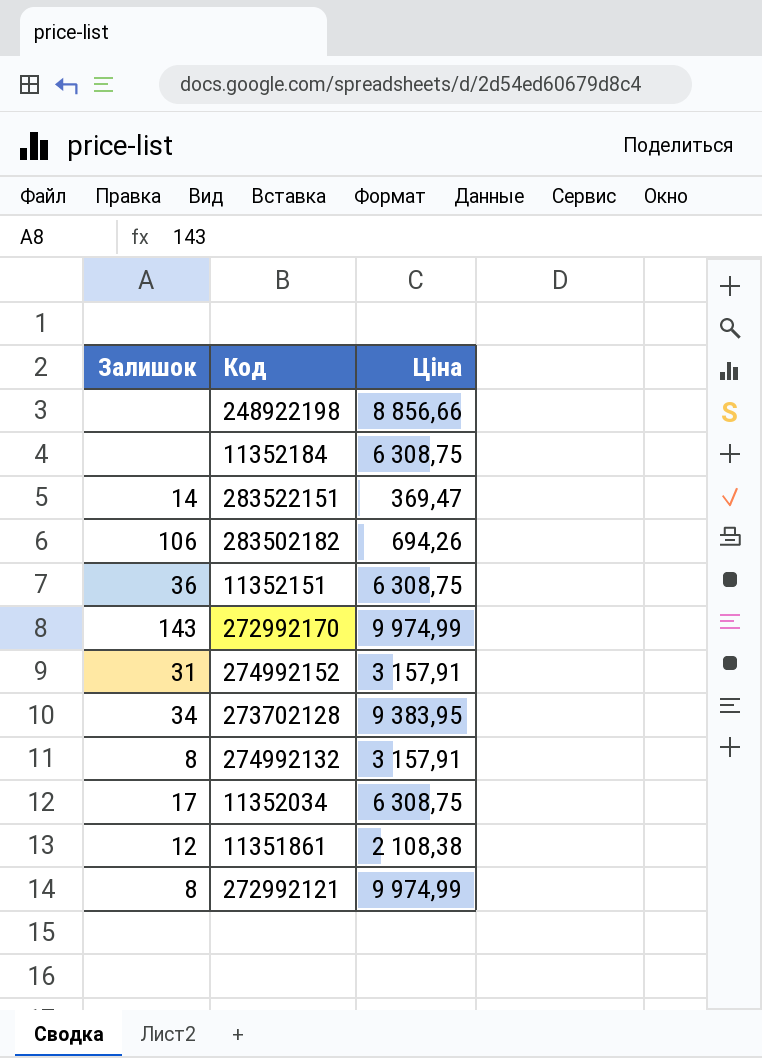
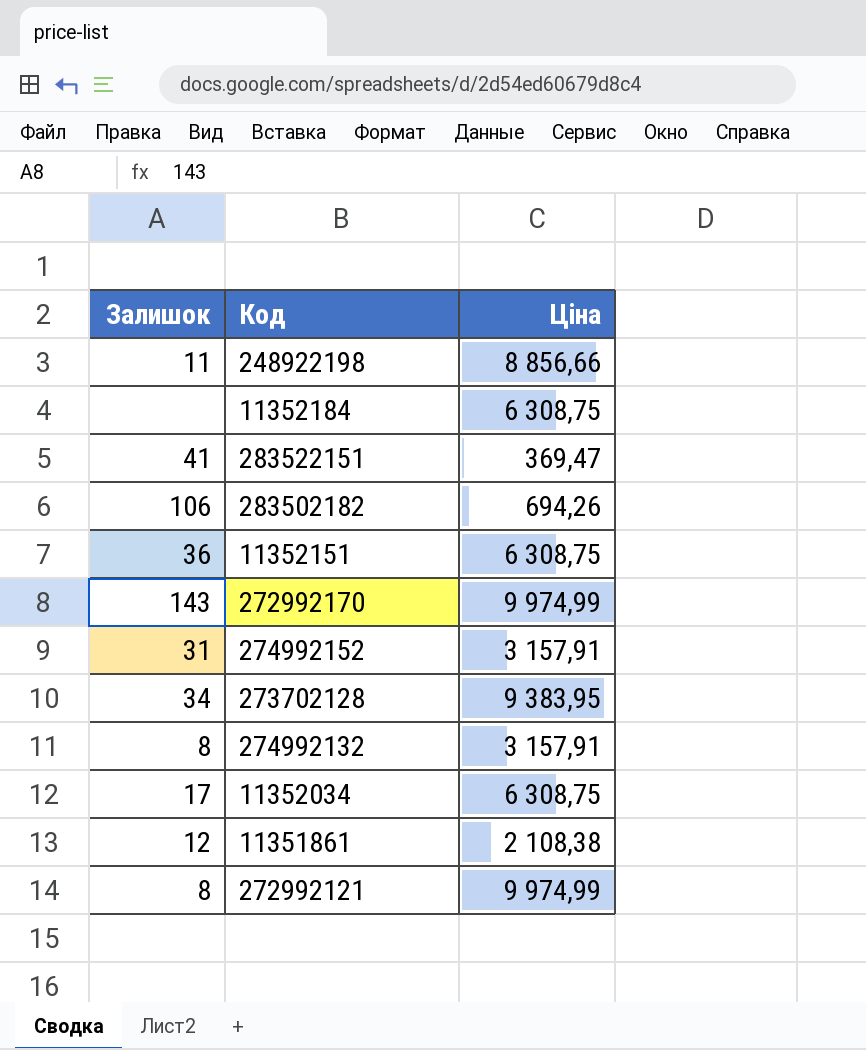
248922198 | Залишок: none -> 11
283522151 | Залишок: 14 -> 41

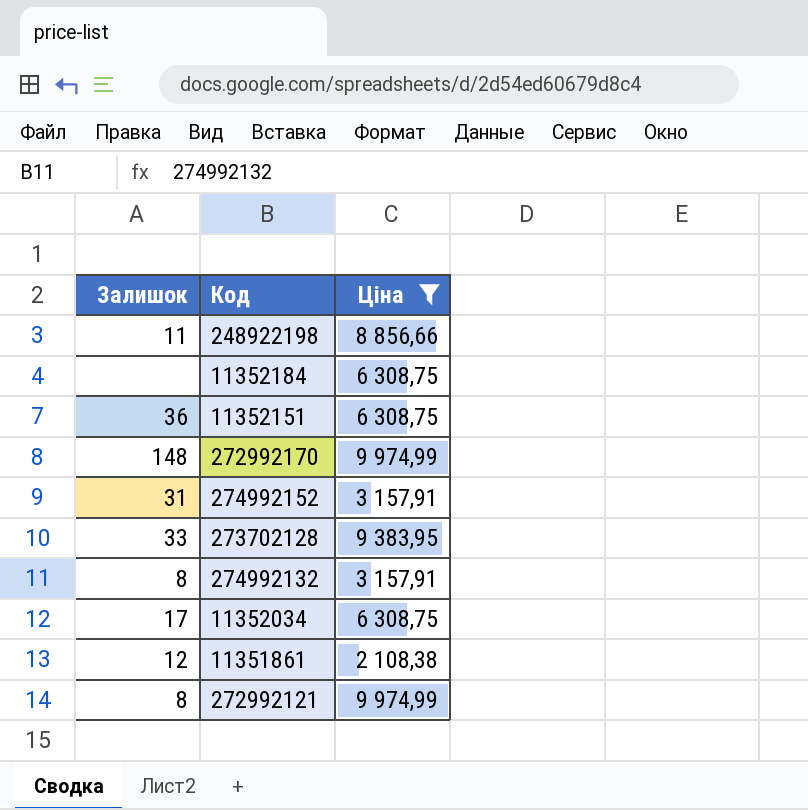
filter: none -> Ціна >= 2 108,38
272992170 | Залишок: 143 -> 148
273702128 | Залишок: 34 -> 33

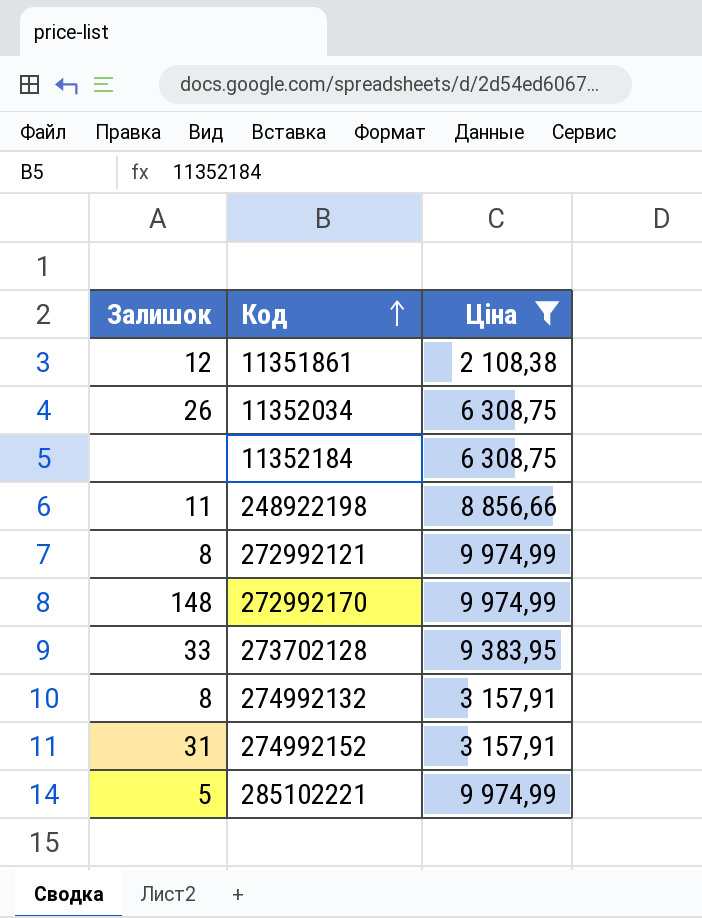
row order: none -> Код ascending
row 11352151: 36 | 6 308,75 -> none
11352034 | Залишок: 17 -> 26
row 285102221: none -> 5 | 9 974,99

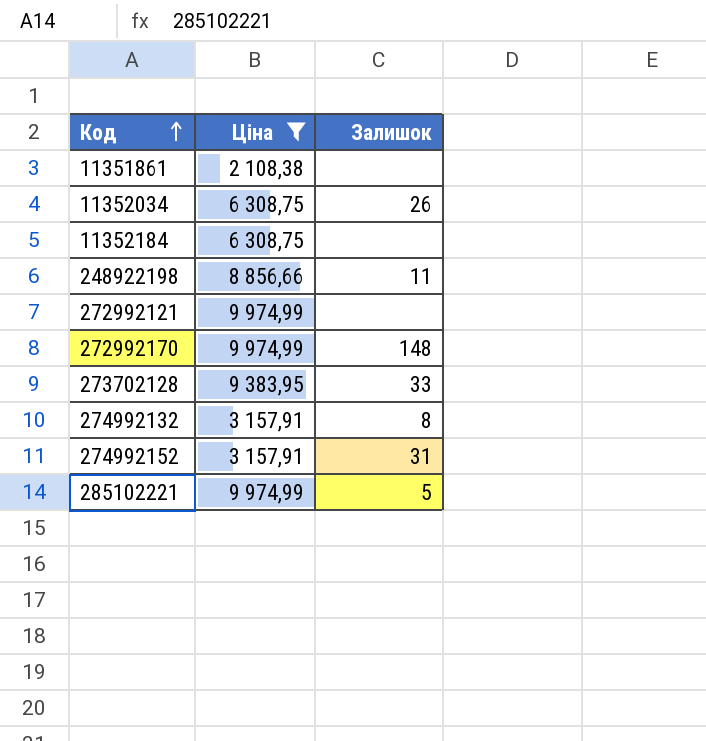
column Залишок | position: 1 -> 3
11351861 | Залишок: 12 -> none
272992121 | Залишок: 8 -> none

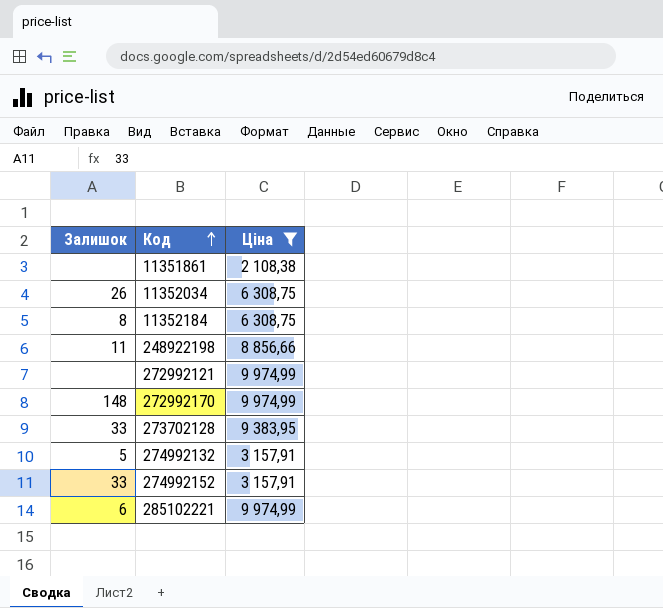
column Залишок | position: 3 -> 1
11352184 | Залишок: none -> 8
274992132 | Залишок: 8 -> 5
274992152 | Залишок: 31 -> 33
285102221 | Залишок: 5 -> 6

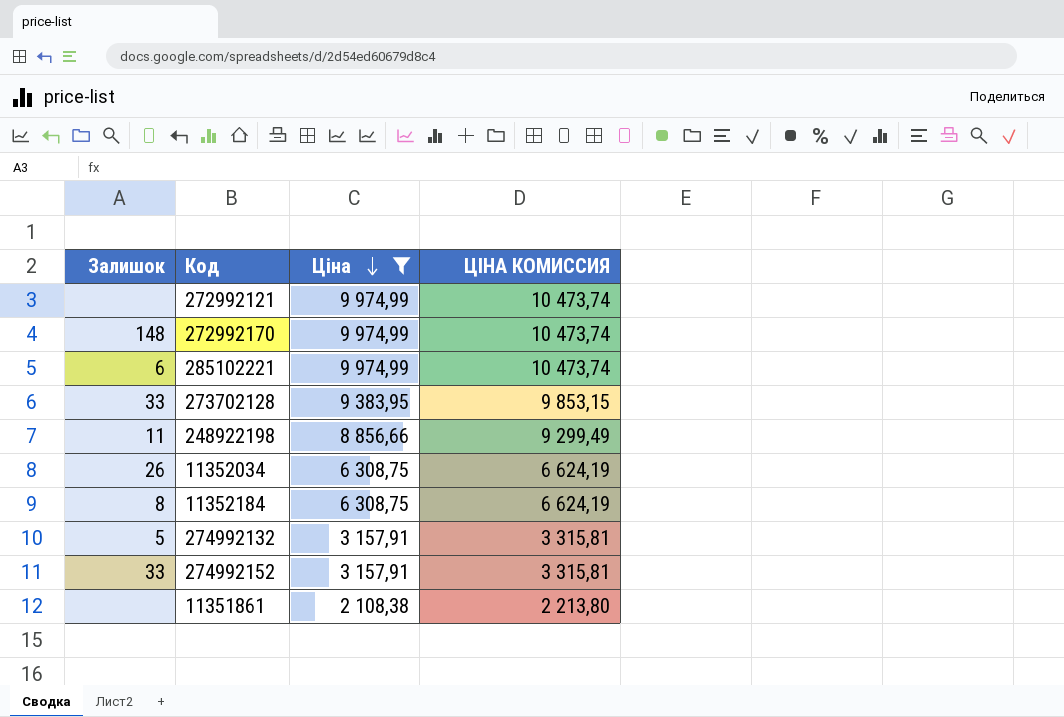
row order: Код ascending -> Ціна descending
column ЦІНА КОМИССИЯ | formula: none -> [Ціна] * 1,05

